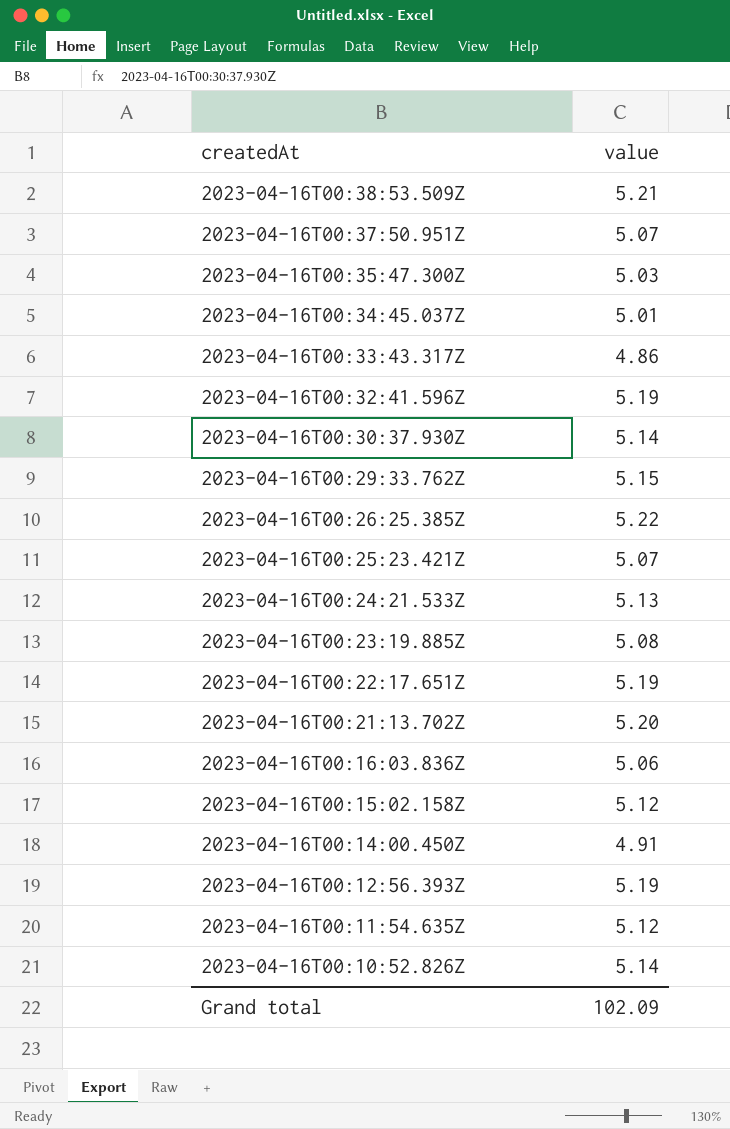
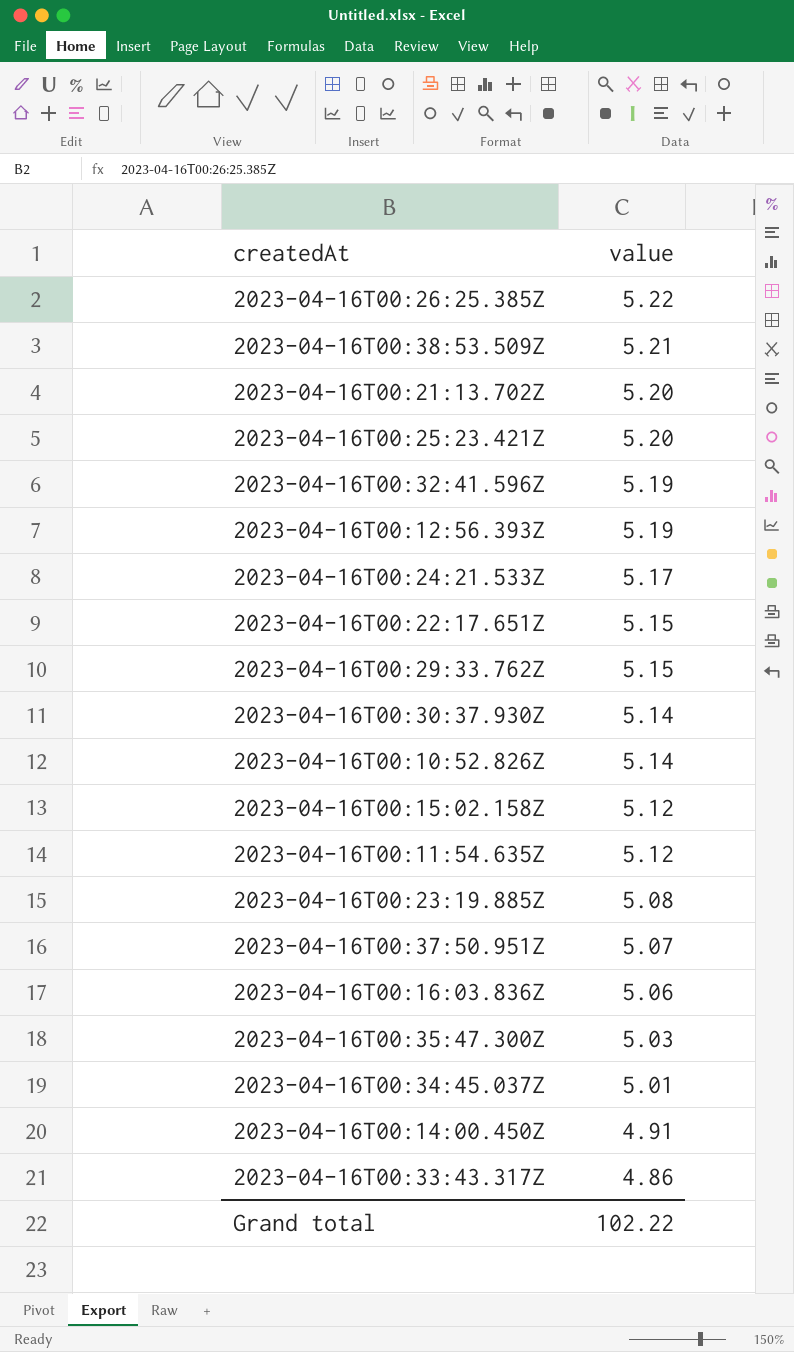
row order: createdAt descending -> value descending
2023-04-16T00:25:23.421Z | value: 5.07 -> 5.20
2023-04-16T00:24:21.533Z | value: 5.13 -> 5.17
2023-04-16T00:22:17.651Z | value: 5.19 -> 5.15
Grand total | value: 102.09 -> 102.22

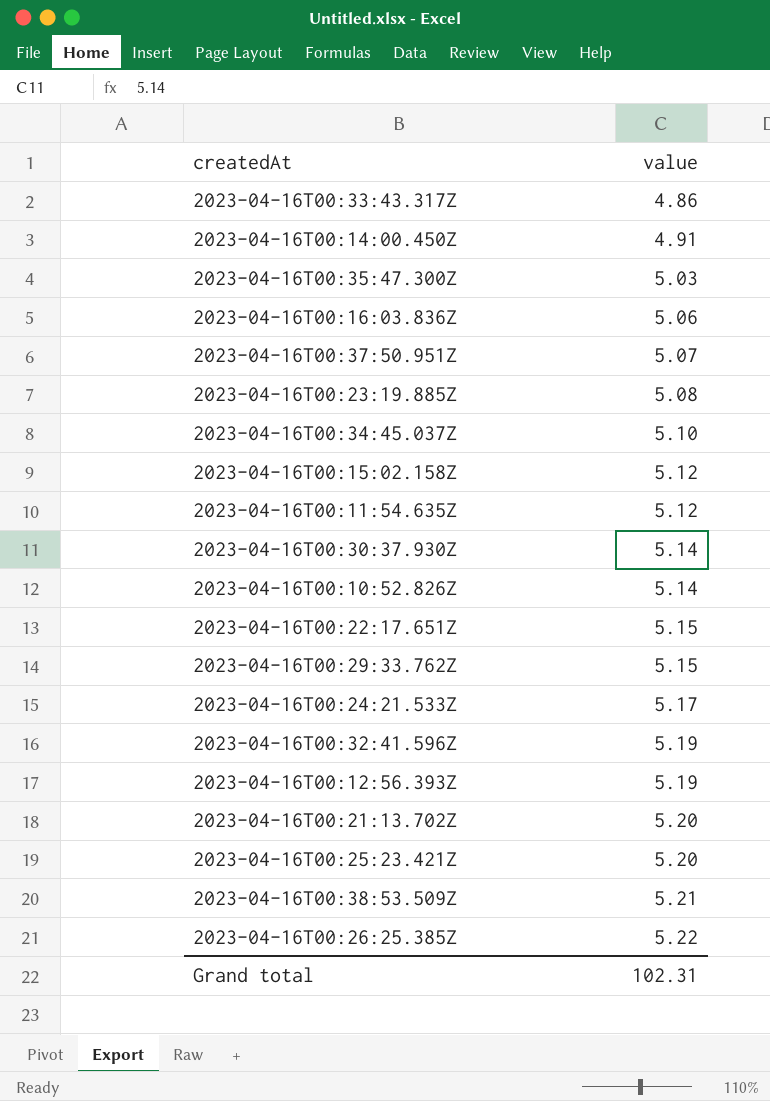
row order: value descending -> value ascending
2023-04-16T00:34:45.037Z | value: 5.01 -> 5.10
Grand total | value: 102.22 -> 102.31

